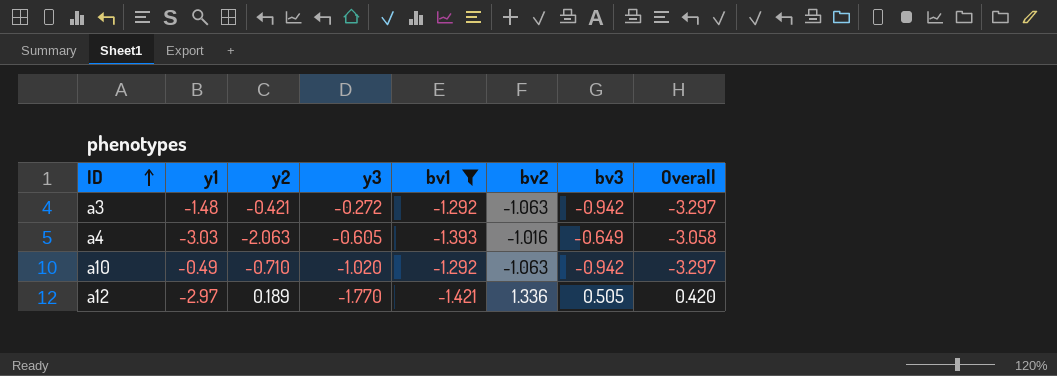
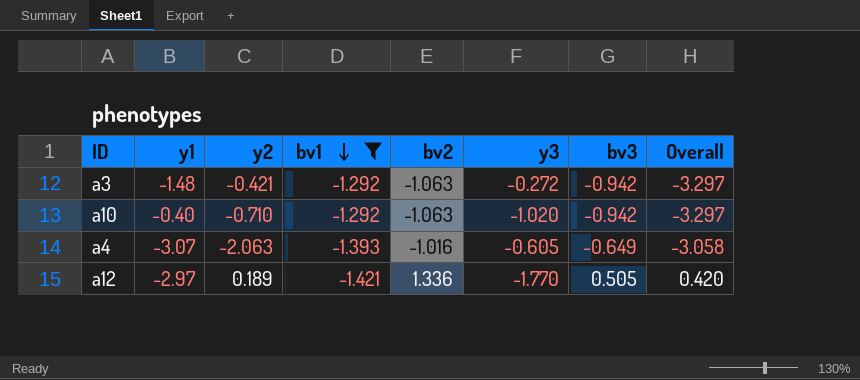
row order: ID ascending -> bv1 descending
column y3 | position: 4 -> 6
a10 | y1: -0.49 -> -0.40
a4 | y1: -3.03 -> -3.07

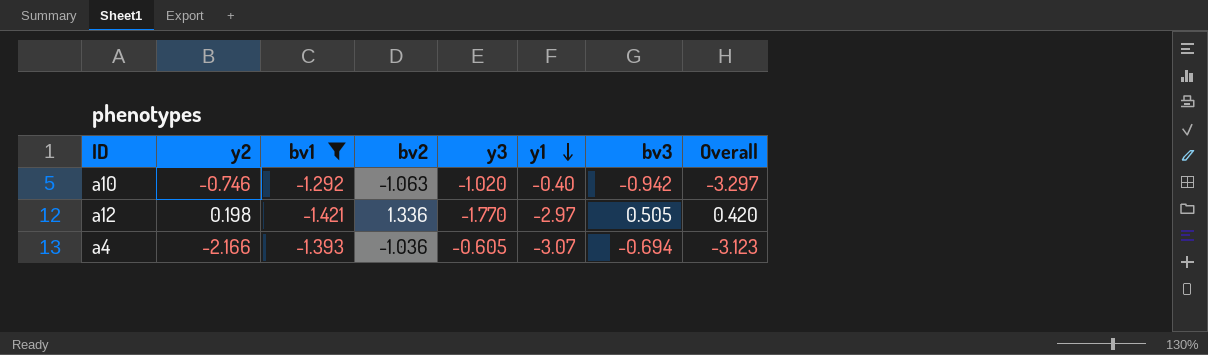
row order: bv1 descending -> y1 descending
column y1 | position: 2 -> 6
row a3: -1.48 | -0.421 | -1.292 | -1.063 | -0.272 | -0.942 | -3.297 -> none
a10 | y2: -0.710 -> -0.746
a12 | y2: 0.189 -> 0.198
a4 | y2: -2.063 -> -2.166
a4 | bv2: -1.016 -> -1.036
a4 | bv3: -0.649 -> -0.694
a4 | Overall: -3.058 -> -3.123

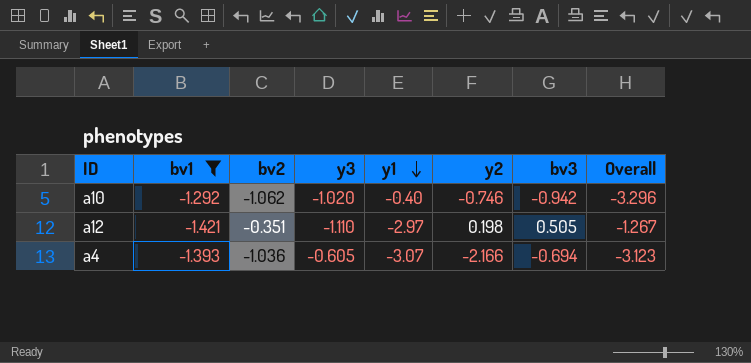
column y2 | position: 2 -> 6
a10 | bv2: -1.063 -> -1.062
a10 | Overall: -3.297 -> -3.296
a12 | bv2: 1.336 -> -0.351
a12 | y3: -1.770 -> -1.110
a12 | Overall: 0.420 -> -1.267

